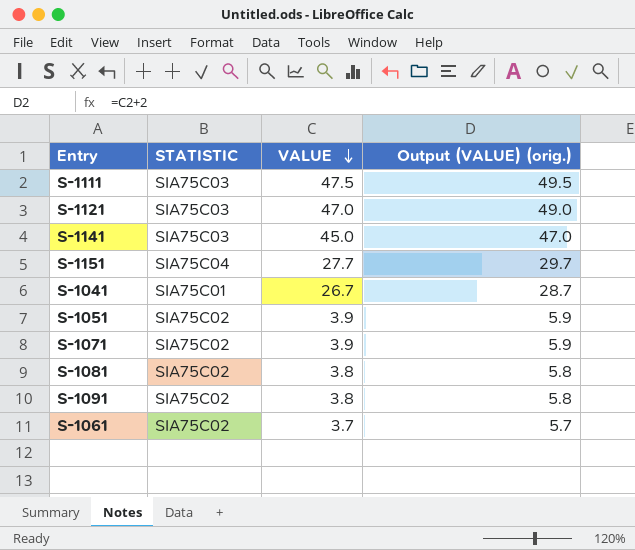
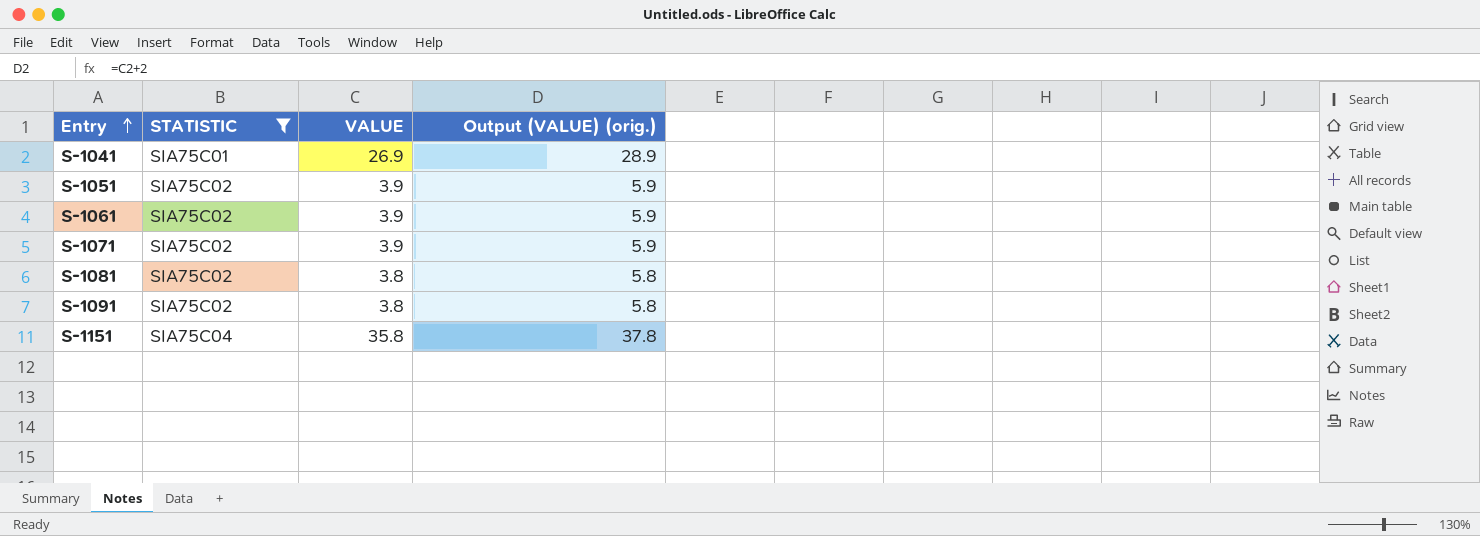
filter: none -> STATISTIC != SIA75C03
row order: VALUE descending -> Entry ascending
S-1041 | VALUE: 26.7 -> 26.9
S-1041 | Output (VALUE) (orig.): 28.7 -> 28.9
S-1061 | VALUE: 3.7 -> 3.9
S-1061 | Output (VALUE) (orig.): 5.7 -> 5.9
S-1151 | VALUE: 27.7 -> 35.8
S-1151 | Output (VALUE) (orig.): 29.7 -> 37.8

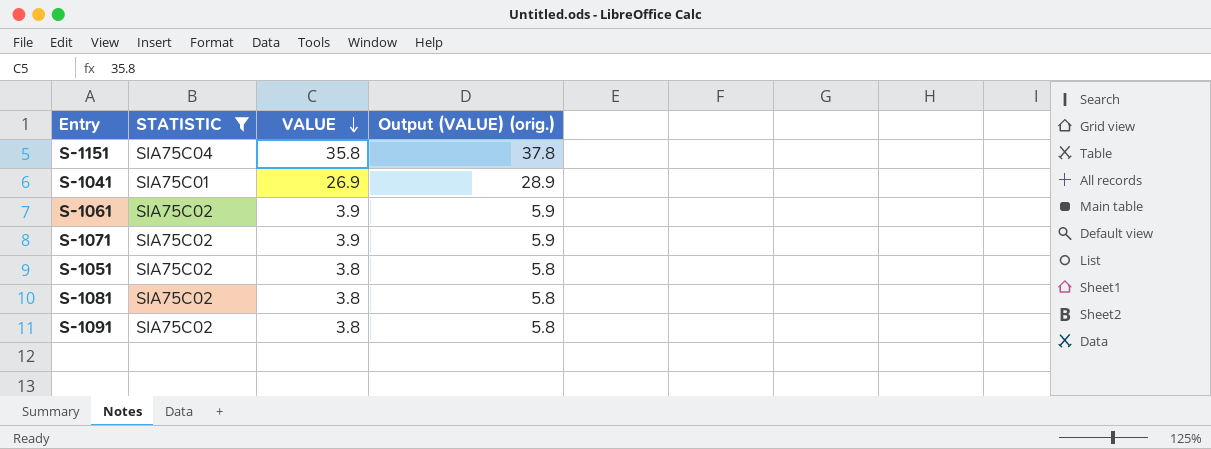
row order: Entry ascending -> VALUE descending
S-1051 | VALUE: 3.9 -> 3.8
S-1051 | Output (VALUE) (orig.): 5.9 -> 5.8

